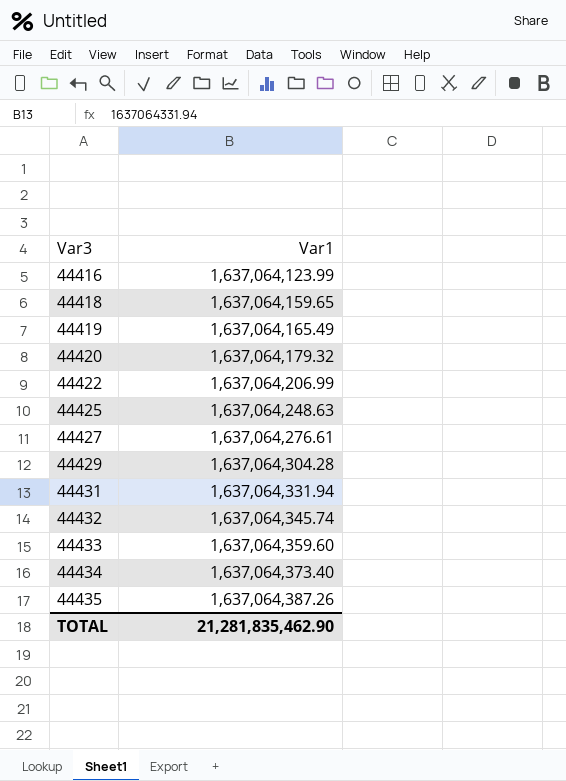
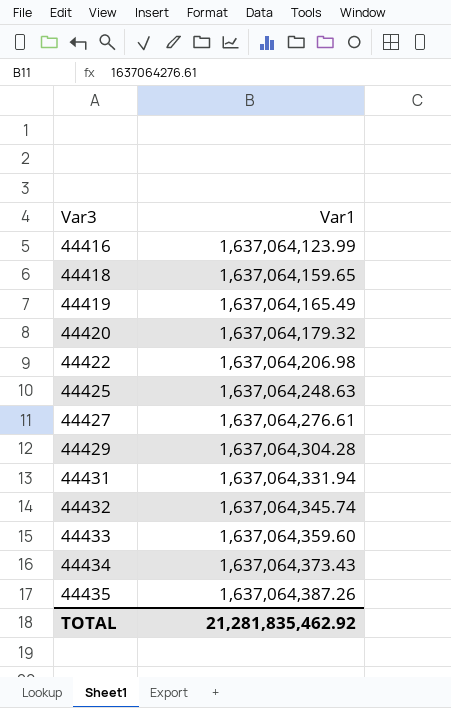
44422 | Var1: 1,637,064,206.99 -> 1,637,064,206.98
44434 | Var1: 1,637,064,373.40 -> 1,637,064,373.43
TOTAL | Var1: 21,281,835,462.90 -> 21,281,835,462.92

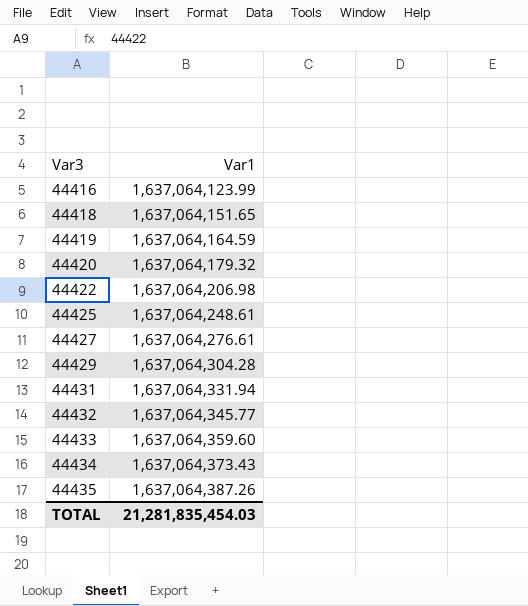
44418 | Var1: 1,637,064,159.65 -> 1,637,064,151.65
44419 | Var1: 1,637,064,165.49 -> 1,637,064,164.59
44425 | Var1: 1,637,064,248.63 -> 1,637,064,248.61
44432 | Var1: 1,637,064,345.74 -> 1,637,064,345.77
TOTAL | Var1: 21,281,835,462.92 -> 21,281,835,454.03

